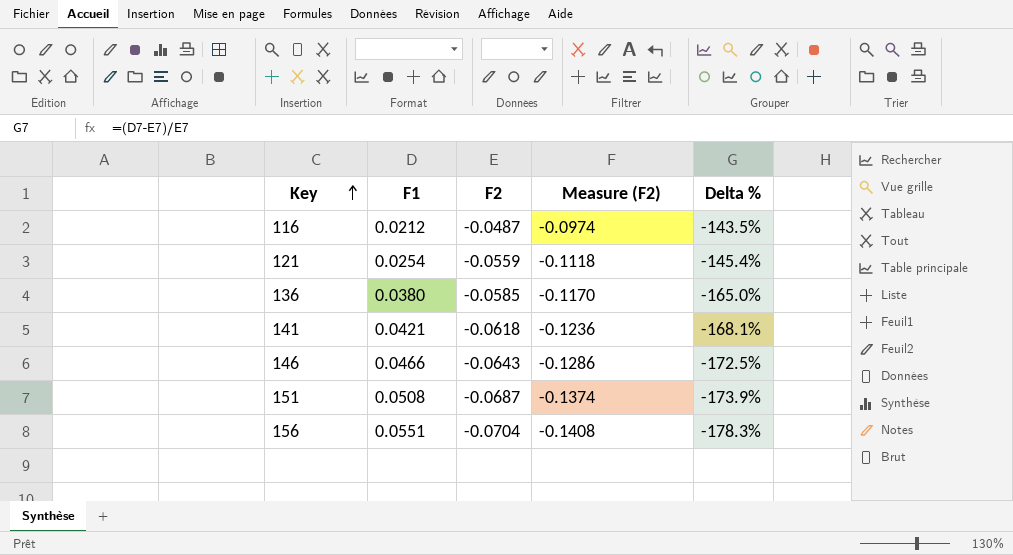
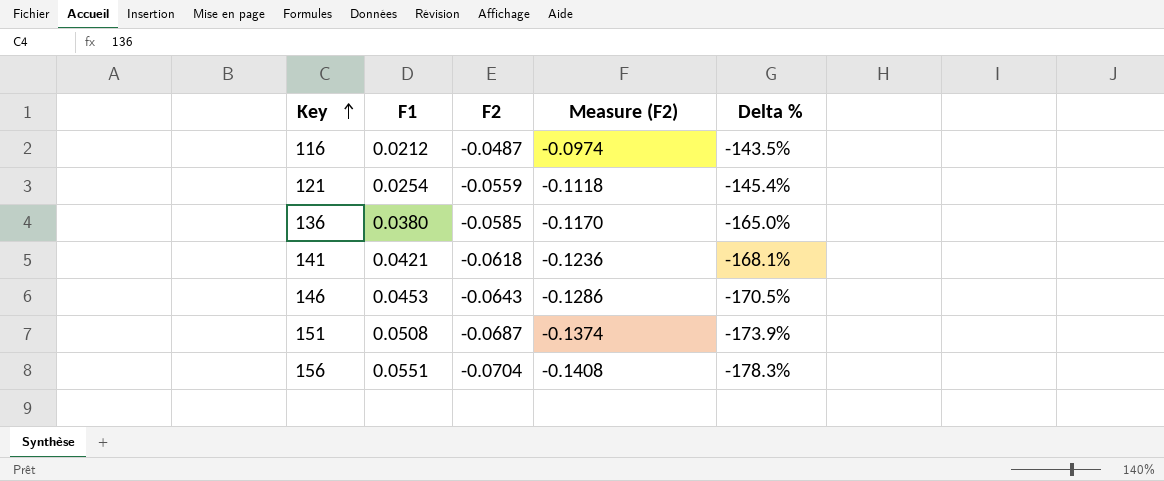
146 | F1: 0.0466 -> 0.0453
146 | Delta %: -172.5% -> -170.5%

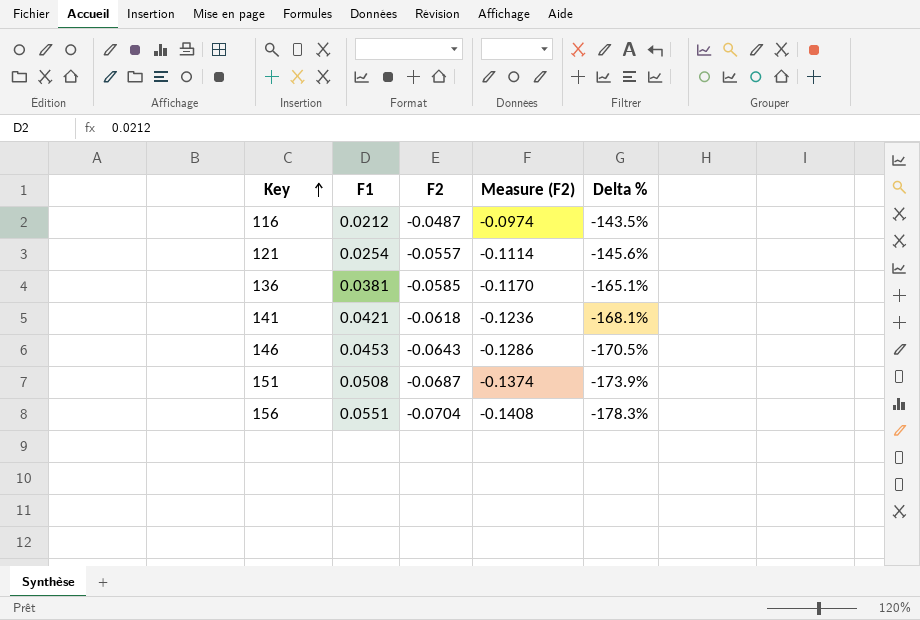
121 | F2: -0.0559 -> -0.0557
121 | Measure (F2): -0.1118 -> -0.1114
121 | Delta %: -145.4% -> -145.6%
136 | F1: 0.0380 -> 0.0381
136 | Delta %: -165.0% -> -165.1%

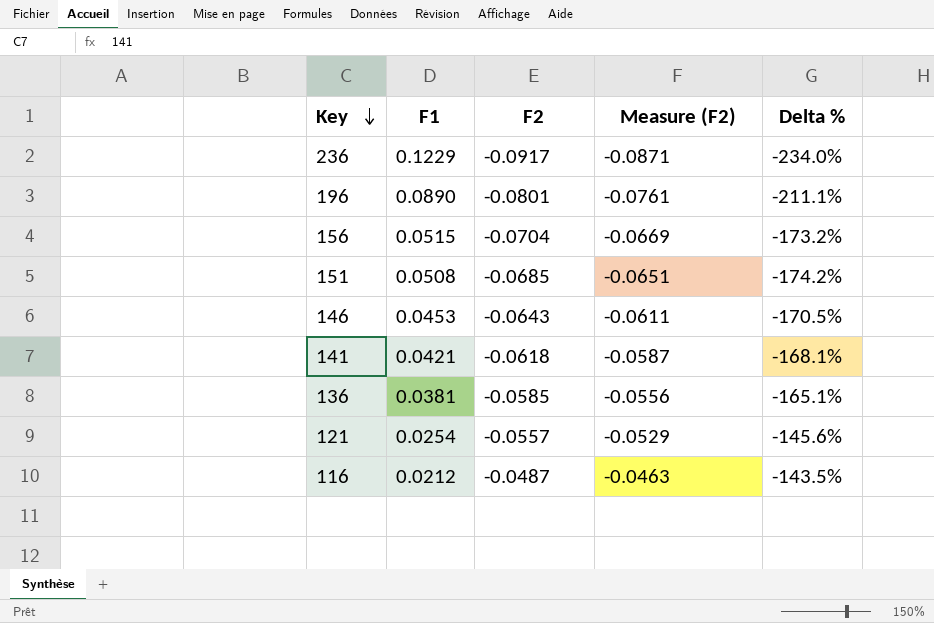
row order: Key ascending -> Key descending
column Measure (F2) | formula: [F2] * 2 -> [F2] * 0.95
row 236: none -> 0.1229 | -0.0917 | -0.0871 | -234.0%
row 196: none -> 0.0890 | -0.0801 | -0.0761 | -211.1%
156 | F1: 0.0551 -> 0.0515
156 | Delta %: -178.3% -> -173.2%
151 | F2: -0.0687 -> -0.0685
151 | Delta %: -173.9% -> -174.2%

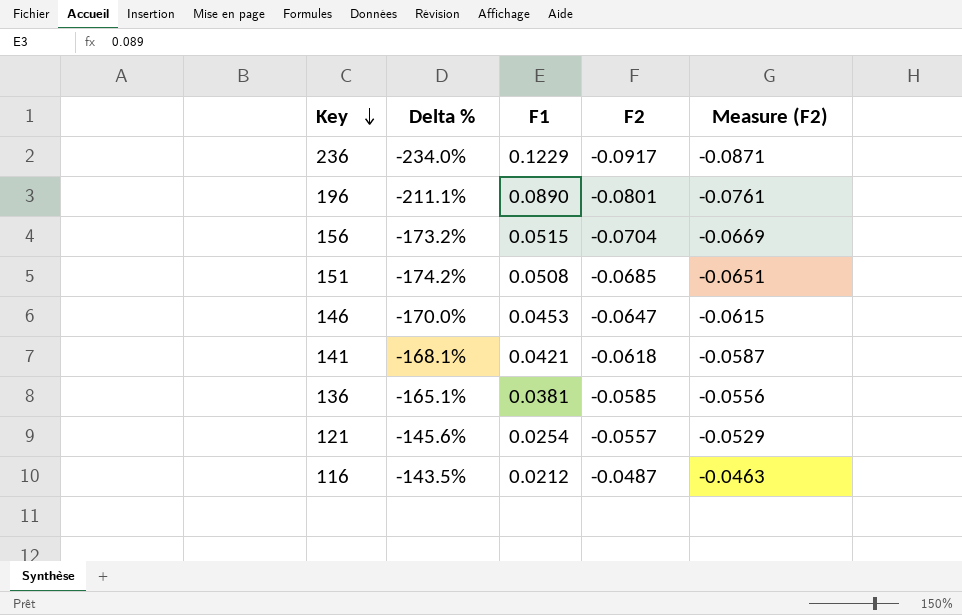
column Delta % | position: 5 -> 2
146 | Delta %: -170.5% -> -170.0%
146 | F2: -0.0643 -> -0.0647
146 | Measure (F2): -0.0611 -> -0.0615

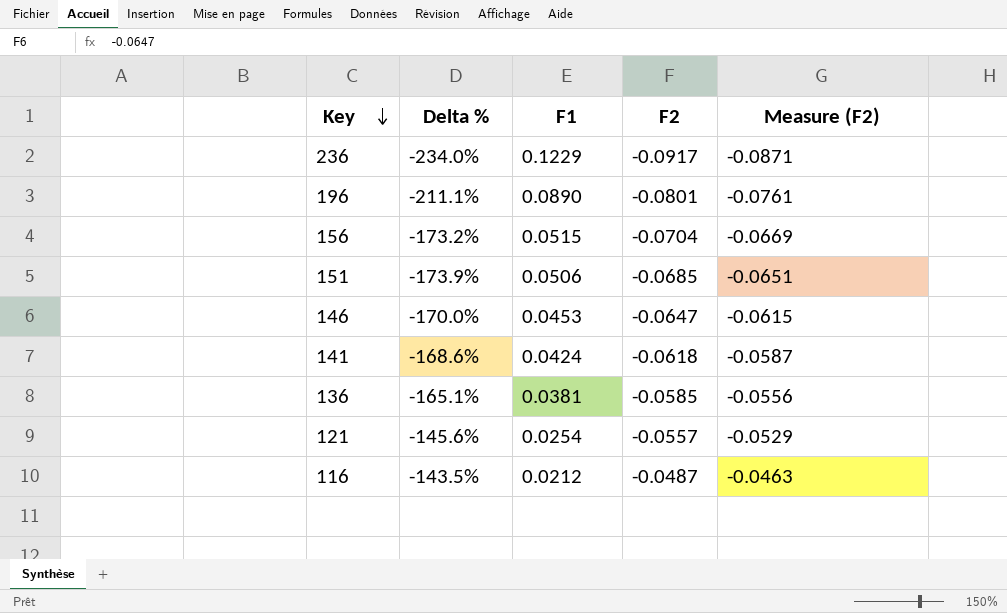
151 | Delta %: -174.2% -> -173.9%
151 | F1: 0.0508 -> 0.0506
141 | Delta %: -168.1% -> -168.6%
141 | F1: 0.0421 -> 0.0424

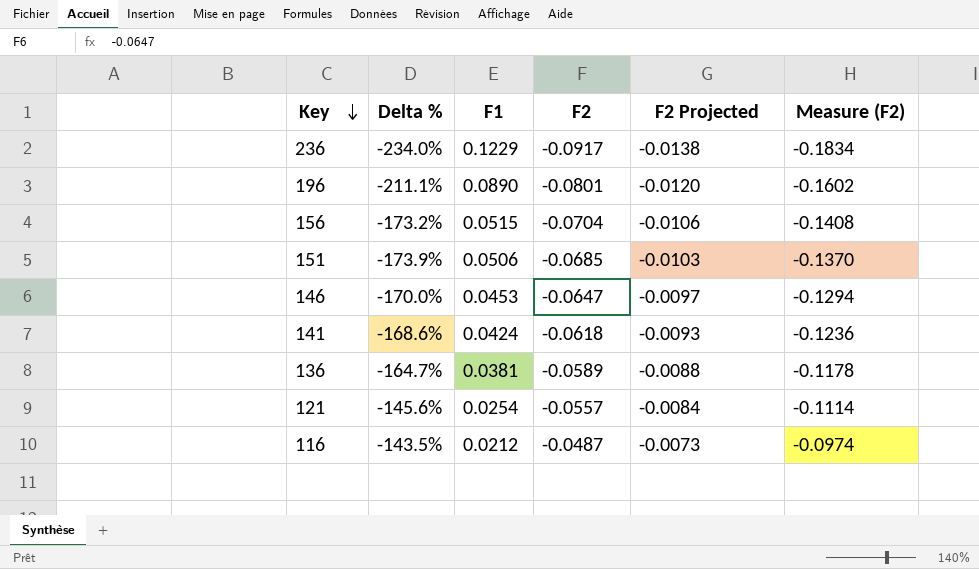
column F2 Projected | formula: none -> [F2] * 0.15
column Measure (F2) | formula: [F2] * 0.95 -> [F2] * 2
136 | Delta %: -165.1% -> -164.7%
136 | F2: -0.0585 -> -0.0589

